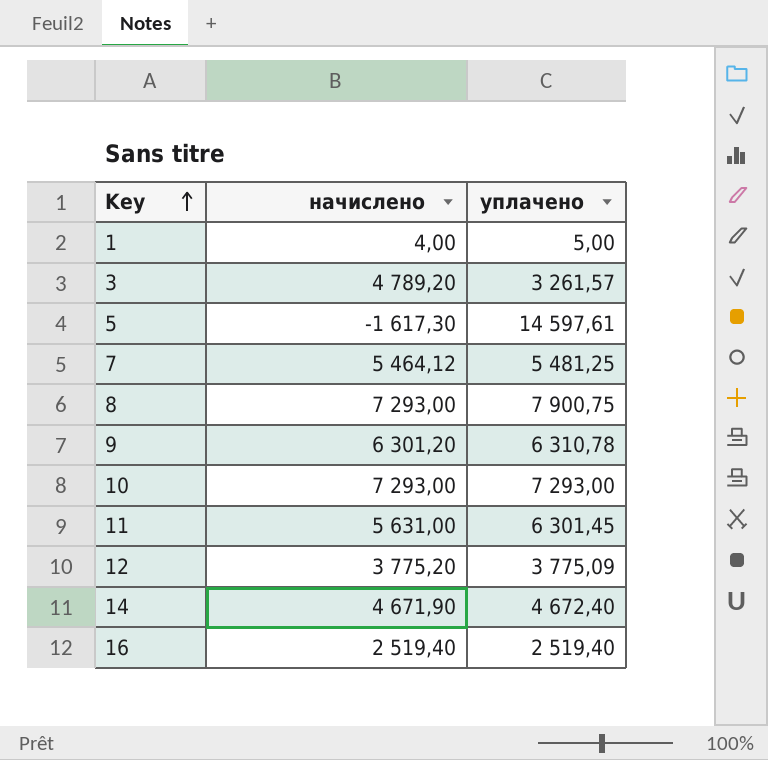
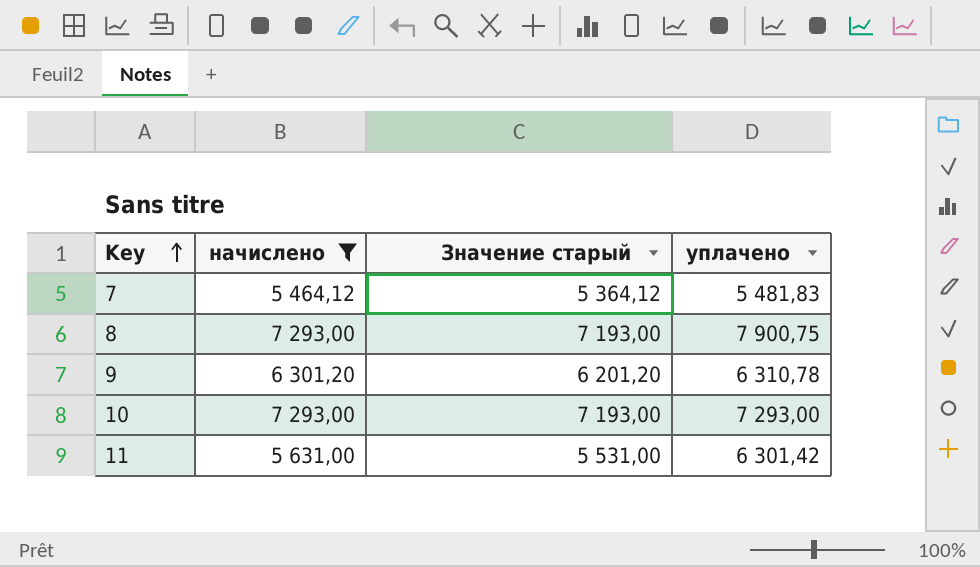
filter: none -> начислено >= 5 464,12
column Значение старый | formula: none -> [начислено] - 100
7 | уплачено: 5 481,25 -> 5 481,83
11 | уплачено: 6 301,45 -> 6 301,42

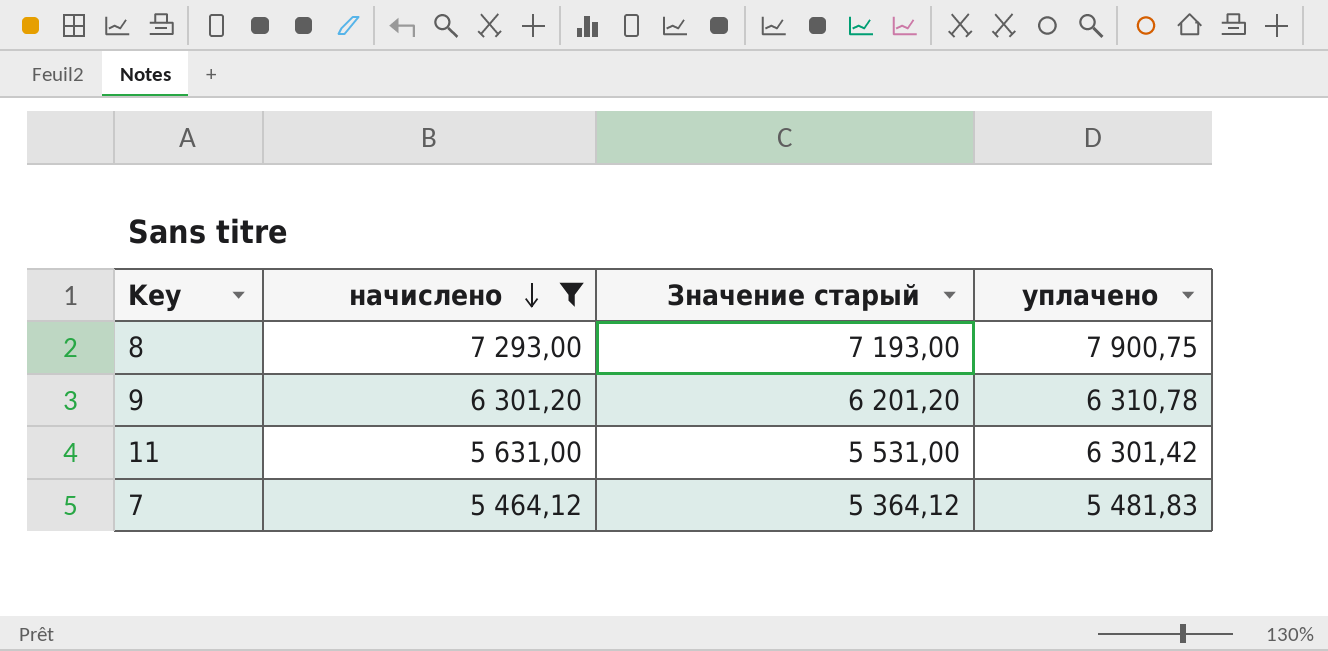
row order: Key ascending -> начислено descending
row 10: 7 293,00 | 7 193,00 | 7 293,00 -> none

